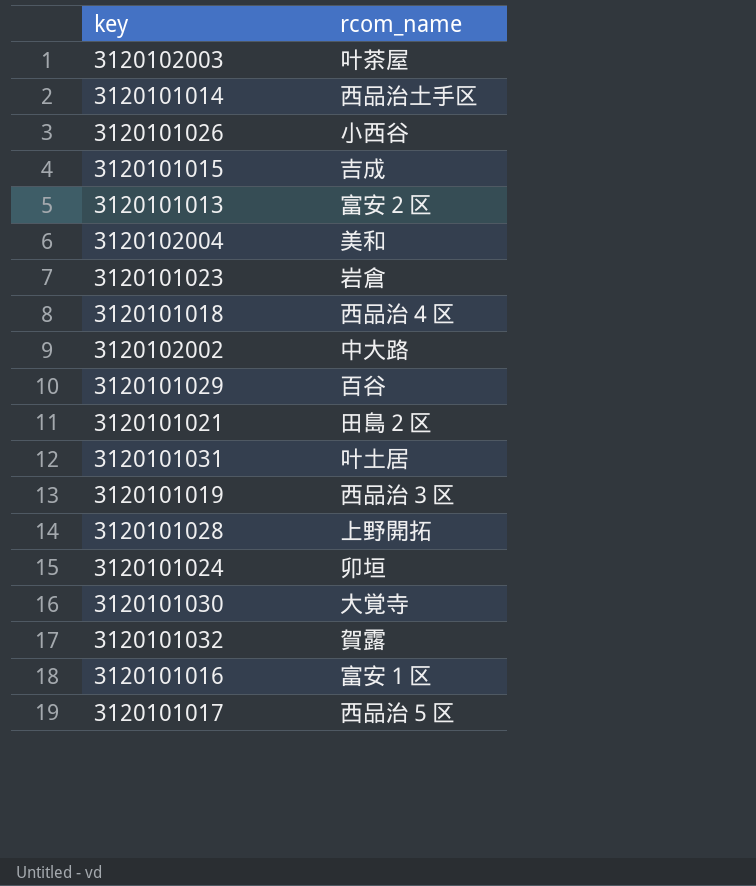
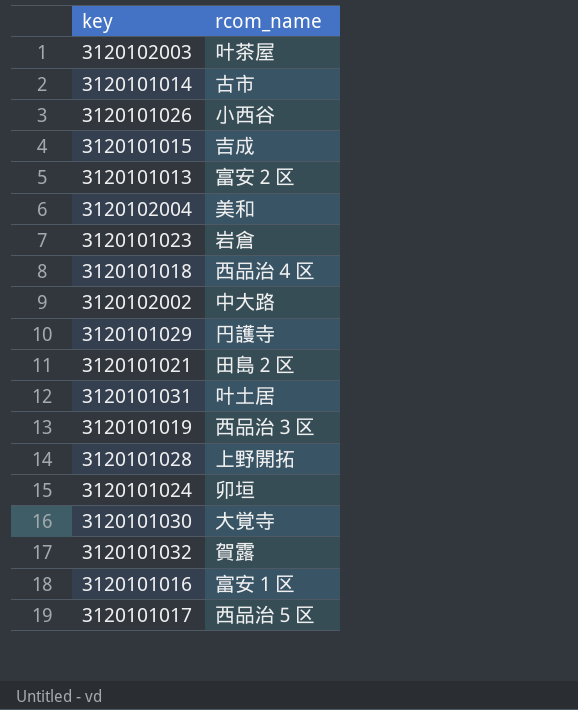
3120101014 | rcom_name: 西品治土手区 -> 古市
3120101029 | rcom_name: 百谷 -> 円護寺

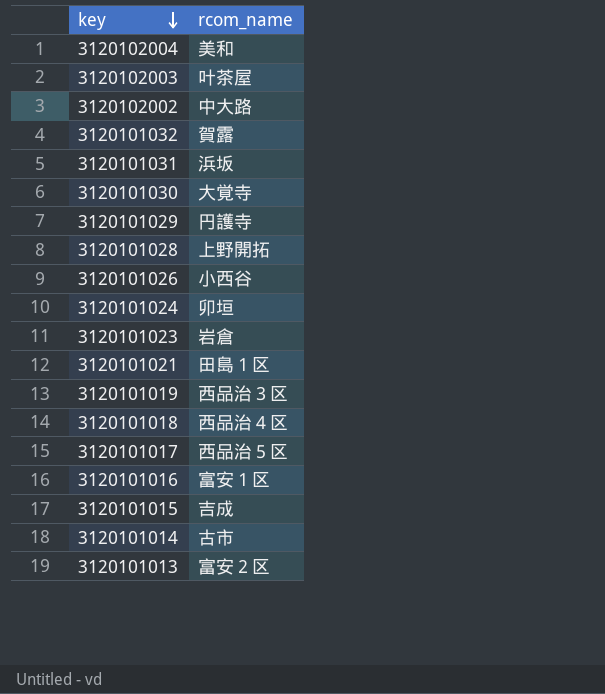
row order: none -> key descending
3120101031 | rcom_name: 叶土居 -> 浜坂
3120101021 | rcom_name: 田島２区 -> 田島１区

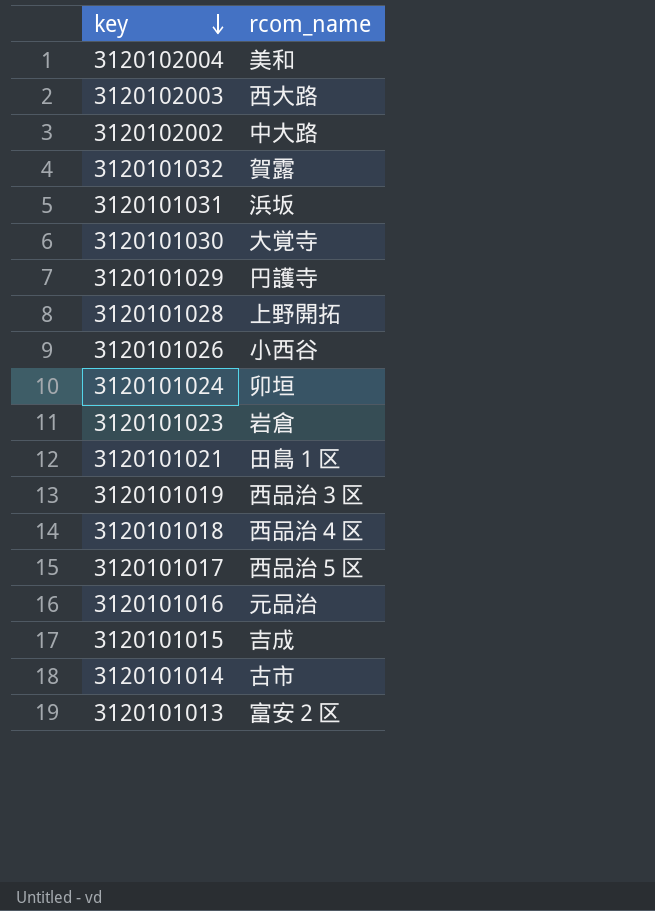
3120102003 | rcom_name: 叶茶屋 -> 西大路
3120101016 | rcom_name: 富安１区 -> 元品治

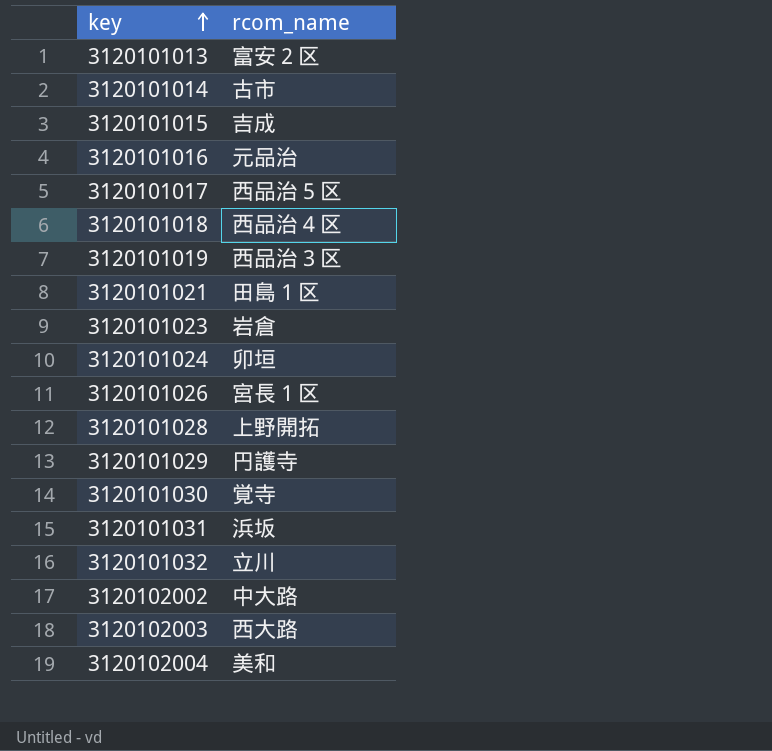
row order: key descending -> key ascending
3120101026 | rcom_name: 小西谷 -> 宮長１区
3120101030 | rcom_name: 大覚寺 -> 覚寺
3120101032 | rcom_name: 賀露 -> 立川

